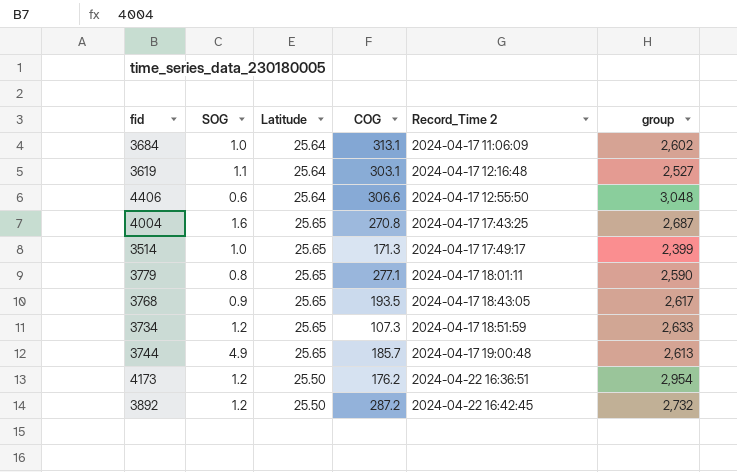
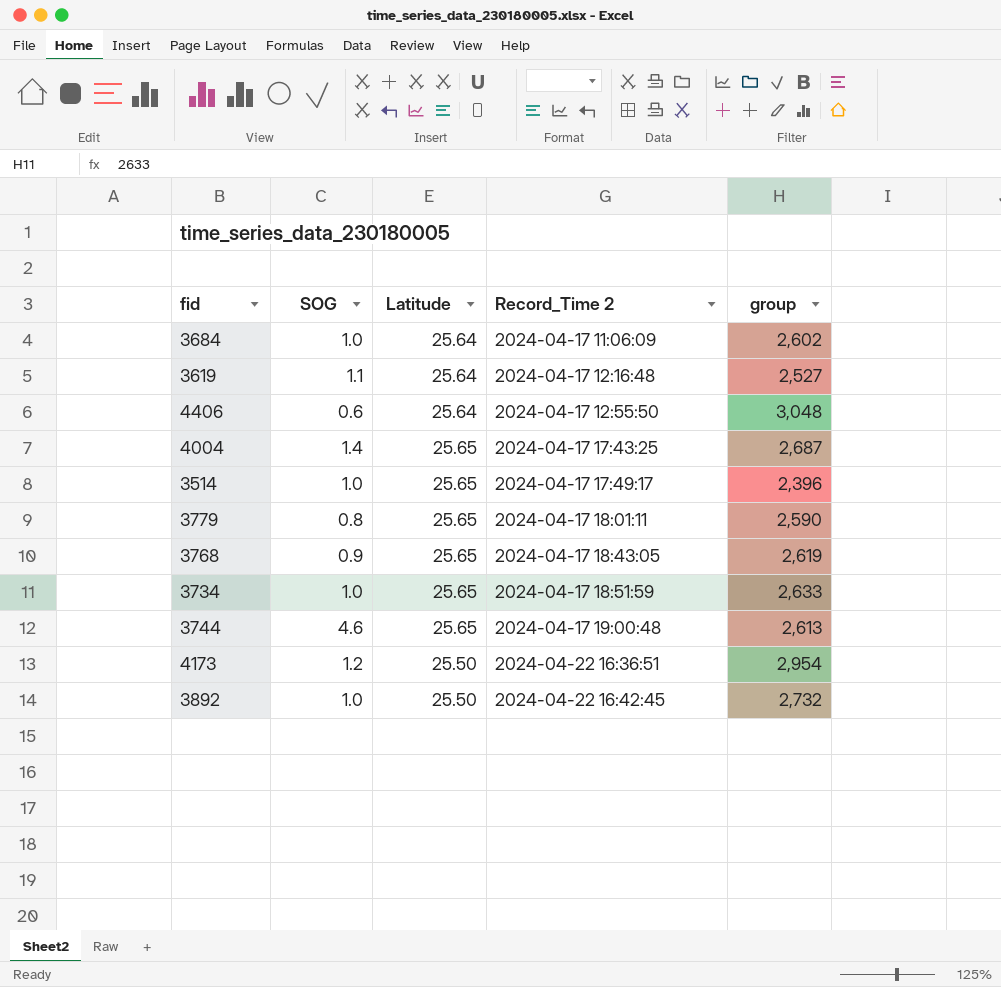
column COG | position: 4 -> none
4004 | SOG: 1.6 -> 1.4
3514 | group: 2,399 -> 2,396
3768 | group: 2,617 -> 2,619
3734 | SOG: 1.2 -> 1.0
3744 | SOG: 4.9 -> 4.6
3892 | SOG: 1.2 -> 1.0

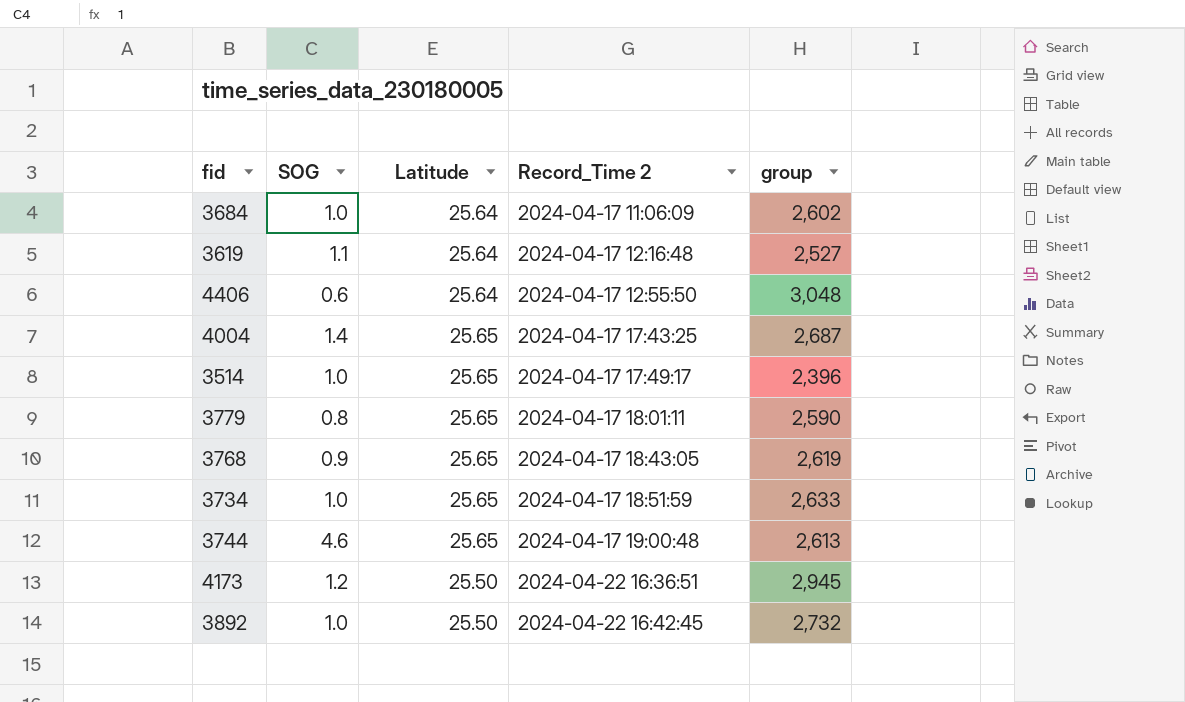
4173 | group: 2,954 -> 2,945

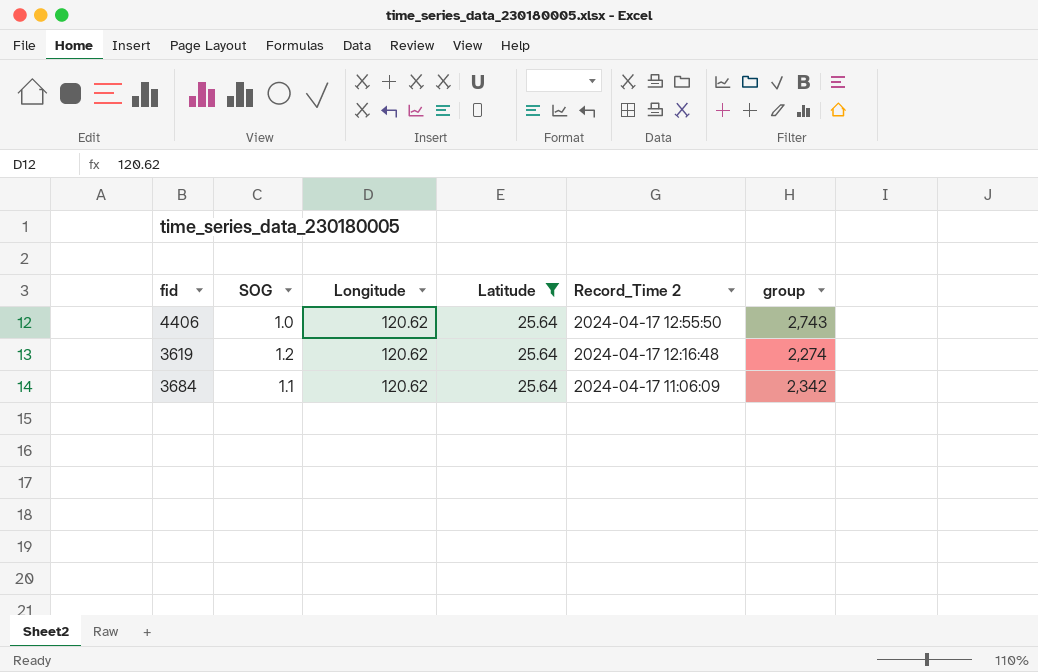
filter: none -> Latitude = 25.64
row order: Record_Time 2 ascending -> Record_Time 2 descending
column Longitude | position: none -> 3
4406 | SOG: 0.6 -> 1.0
4406 | group: 3,048 -> 2,743
3619 | SOG: 1.1 -> 1.2
3619 | group: 2,527 -> 2,274
3684 | SOG: 1.0 -> 1.1
3684 | group: 2,602 -> 2,342

